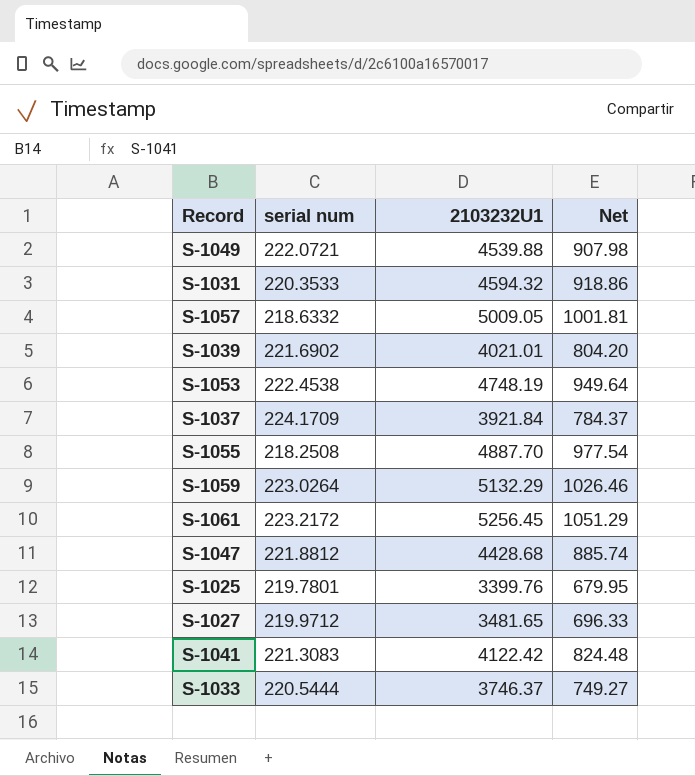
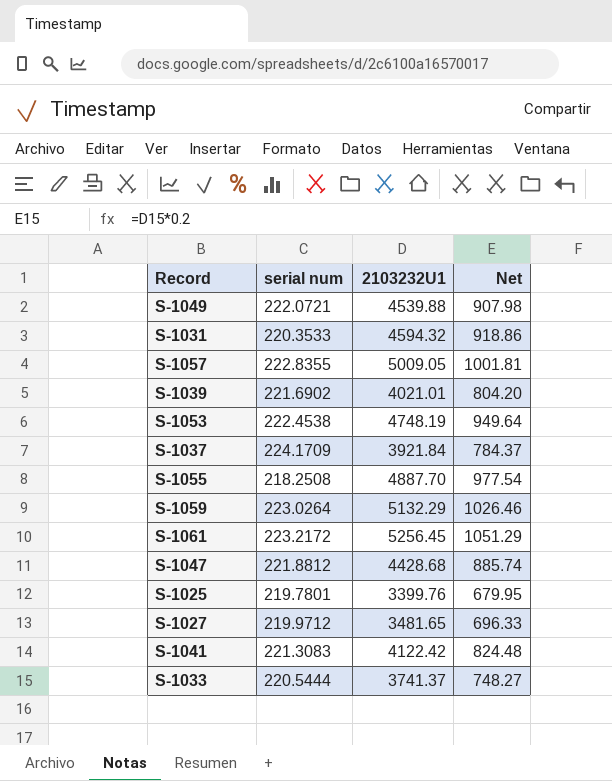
S-1057 | serial num: 218.6332 -> 222.8355
S-1033 | 2103232U1: 3746.37 -> 3741.37
S-1033 | Net: 749.27 -> 748.27

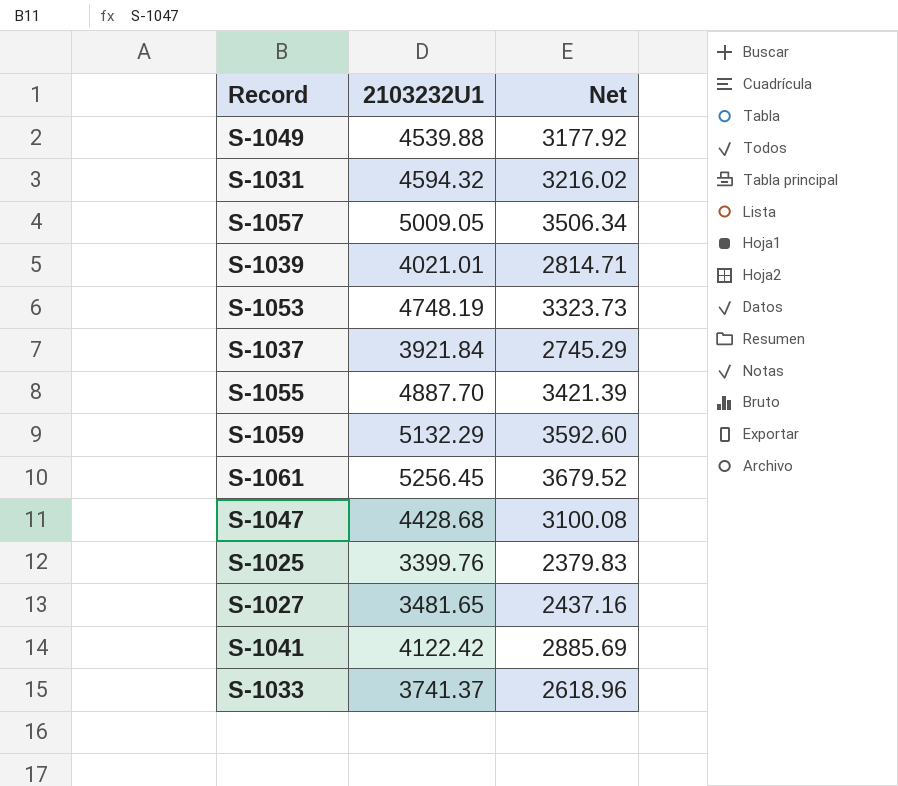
column serial num | position: 2 -> none
column Net | formula: [2103232U1] * 0.2 -> [2103232U1] * 0.7

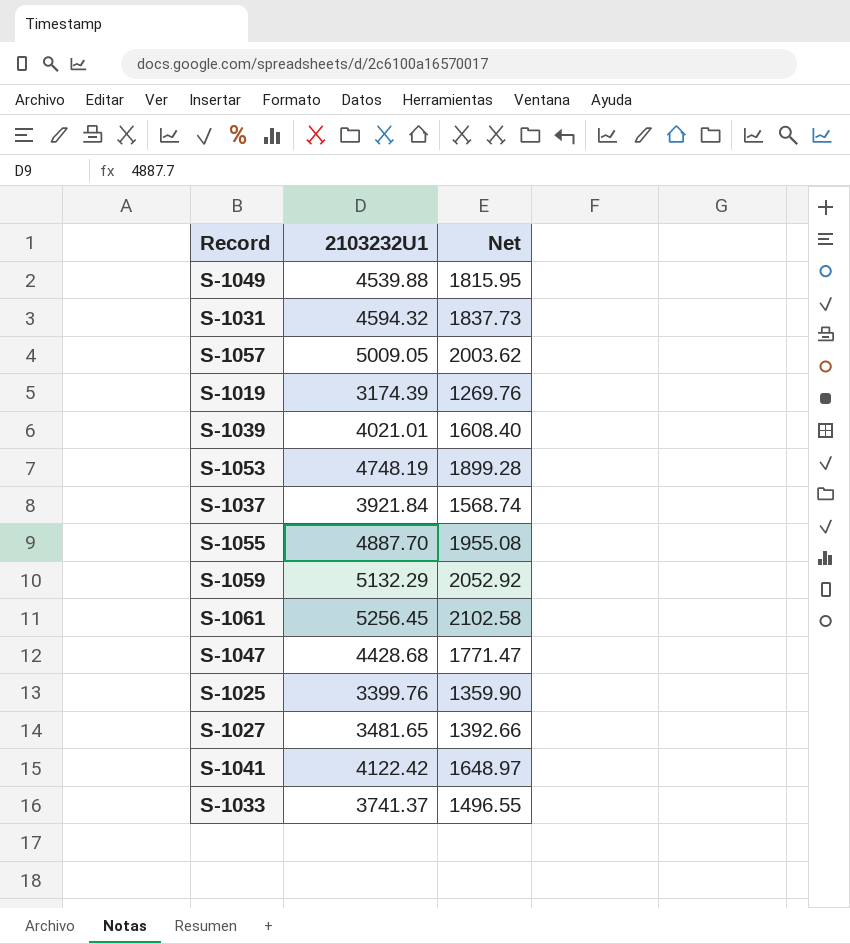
column Net | formula: [2103232U1] * 0.7 -> [2103232U1] * 0.4
row S-1019: none -> 3174.39 | 1269.76

